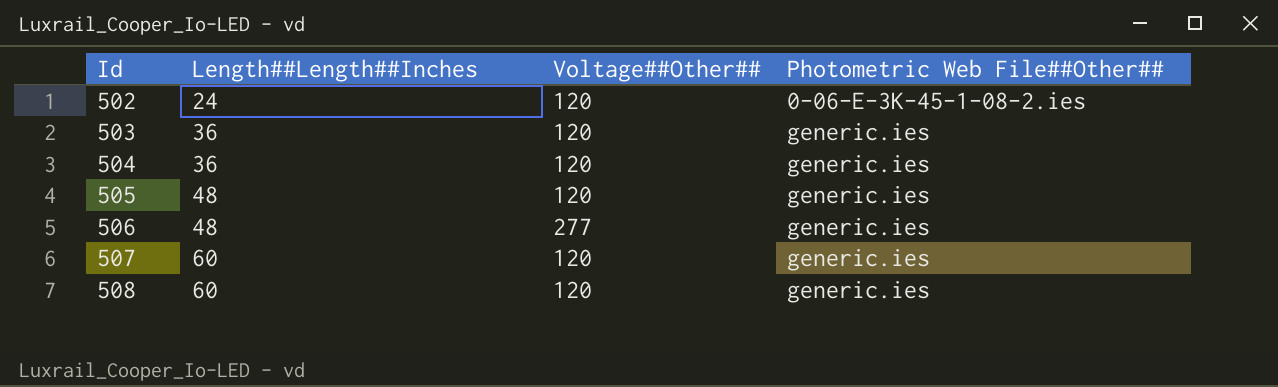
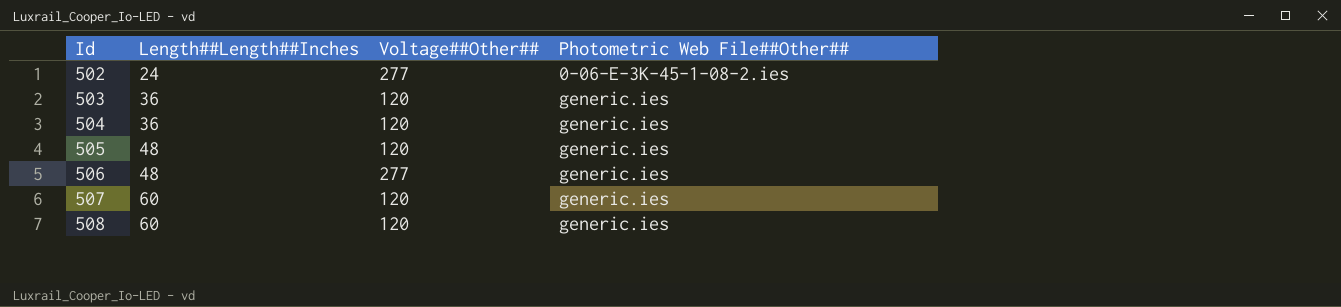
502 | Voltage##Other##: 120 -> 277

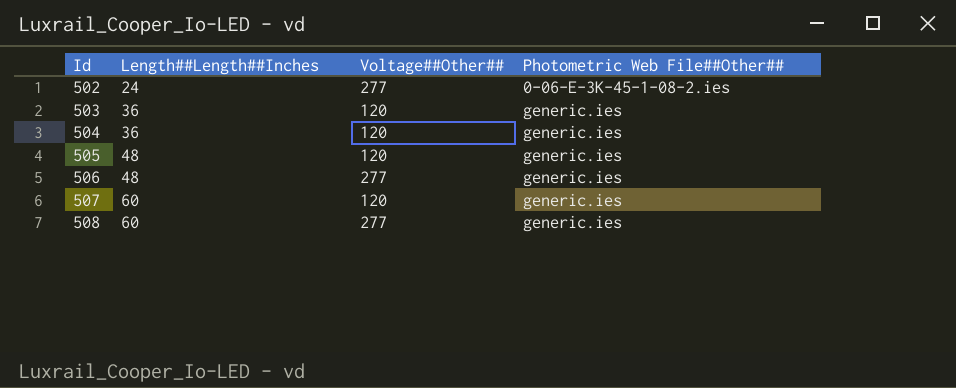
508 | Voltage##Other##: 120 -> 277

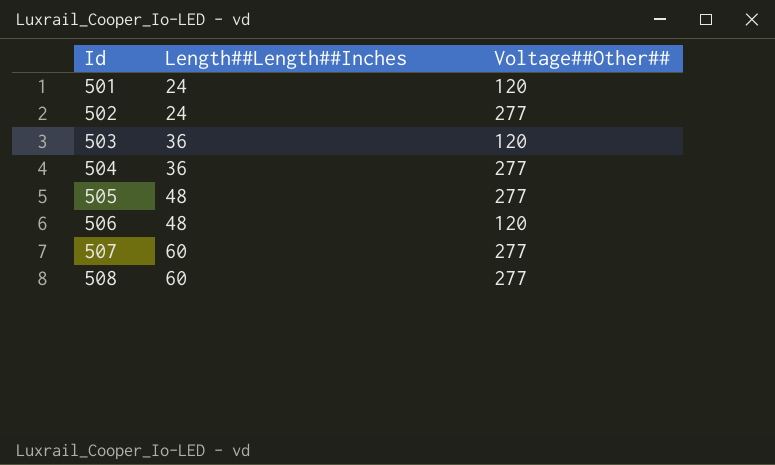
column Photometric Web File##Other## | position: 4 -> none
row 501: none -> 24 | 120
504 | Voltage##Other##: 120 -> 277
505 | Voltage##Other##: 120 -> 277
506 | Voltage##Other##: 277 -> 120
507 | Voltage##Other##: 120 -> 277

